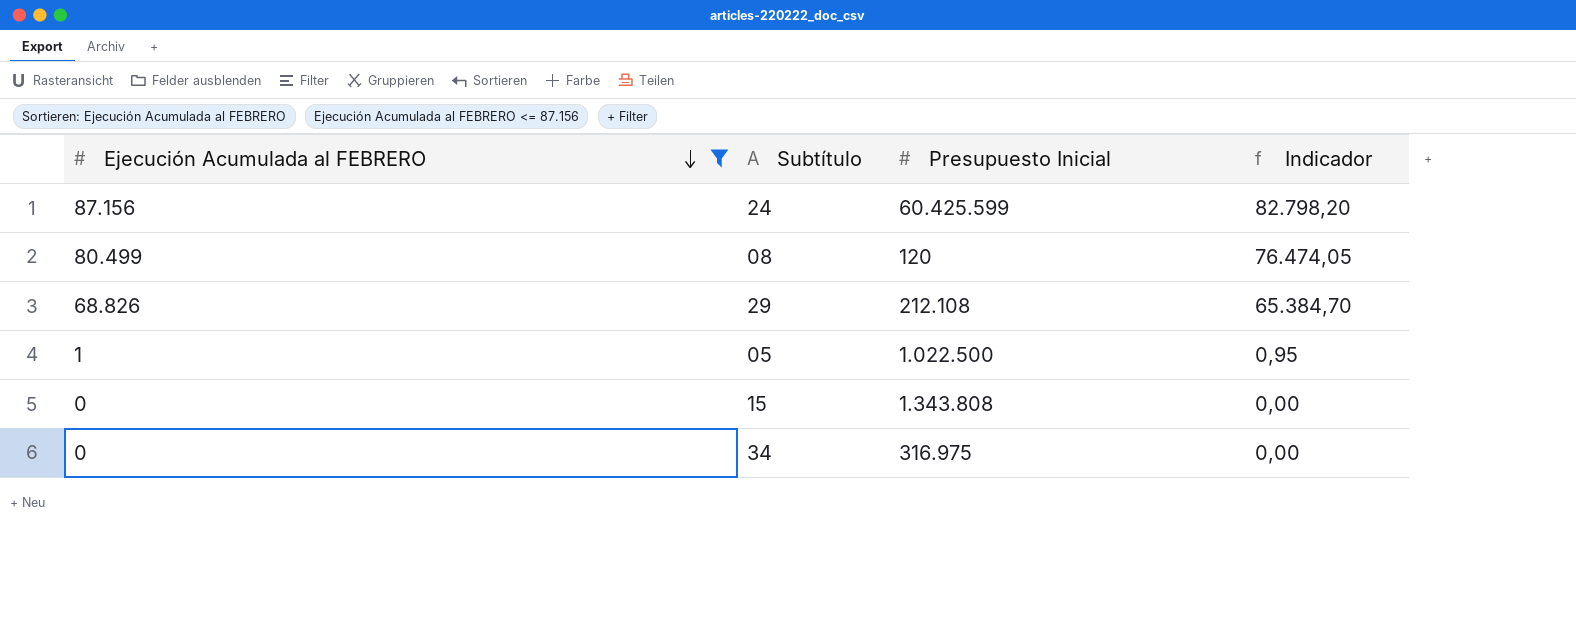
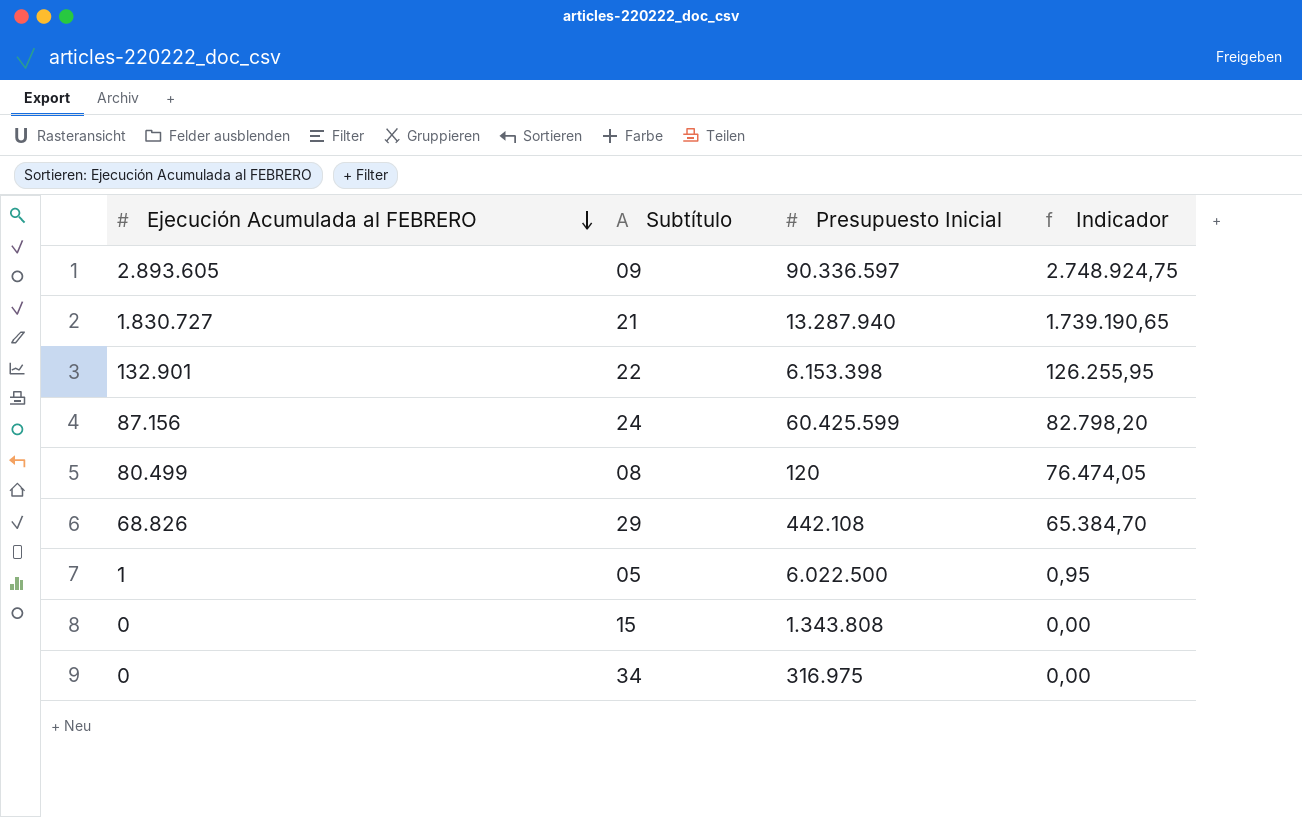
filter: Ejecución Acumulada al FEBRERO <= 87.156 -> none
29 | Presupuesto Inicial: 212.108 -> 442.108
05 | Presupuesto Inicial: 1.022.500 -> 6.022.500

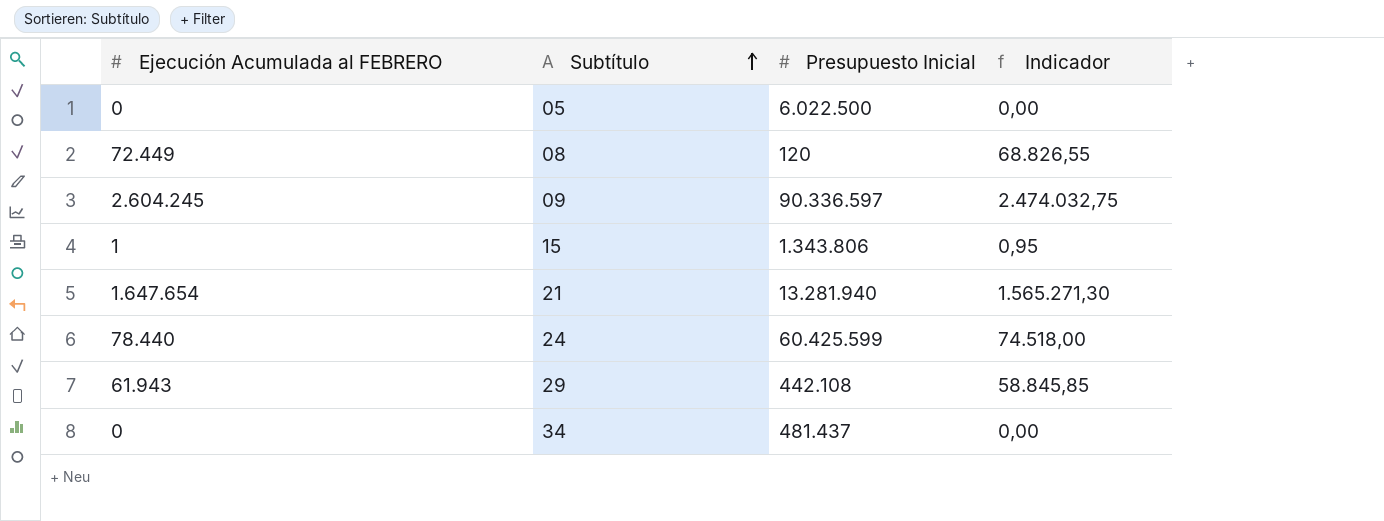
row order: Ejecución Acumulada al FEBRERO descending -> Subtítulo ascending
row 22: 132.901 | 6.153.398 | 126.255,95 -> none
05 | Ejecución Acumulada al FEBRERO: 1 -> 0
05 | Indicador: 0,95 -> 0,00
08 | Ejecución Acumulada al FEBRERO: 80.499 -> 72.449
08 | Indicador: 76.474,05 -> 68.826,55
09 | Ejecución Acumulada al FEBRERO: 2.893.605 -> 2.604.245
09 | Indicador: 2.748.924,75 -> 2.474.032,75
15 | Ejecución Acumulada al FEBRERO: 0 -> 1
15 | Presupuesto Inicial: 1.343.808 -> 1.343.806
15 | Indicador: 0,00 -> 0,95
21 | Ejecución Acumulada al FEBRERO: 1.830.727 -> 1.647.654
21 | Presupuesto Inicial: 13.287.940 -> 13.281.940
21 | Indicador: 1.739.190,65 -> 1.565.271,30
24 | Ejecución Acumulada al FEBRERO: 87.156 -> 78.440
24 | Indicador: 82.798,20 -> 74.518,00
29 | Ejecución Acumulada al FEBRERO: 68.826 -> 61.943
29 | Indicador: 65.384,70 -> 58.845,85
34 | Presupuesto Inicial: 316.975 -> 481.437

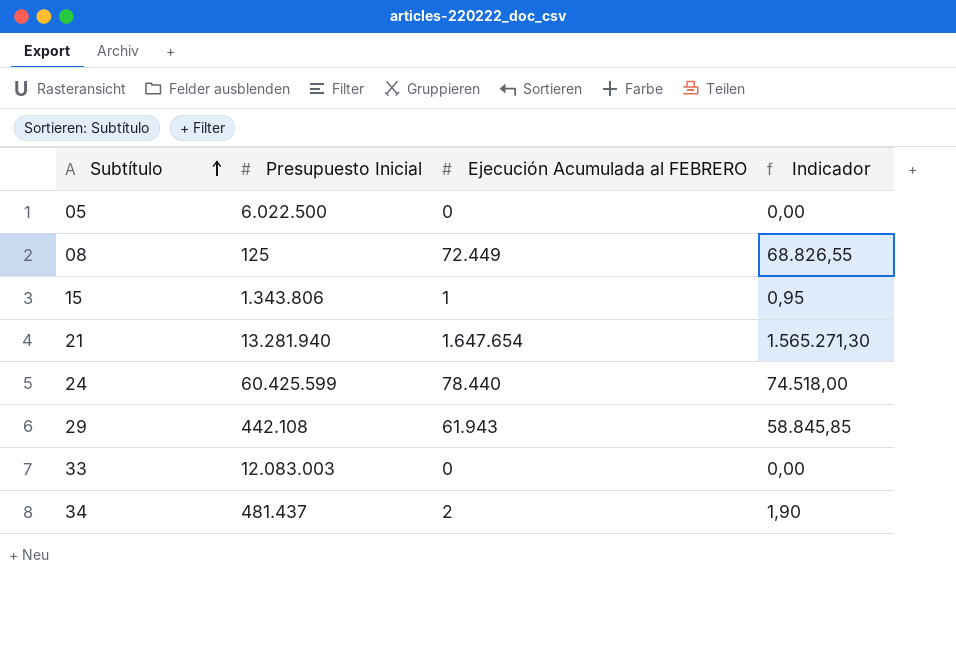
column Ejecución Acumulada al FEBRERO | position: 1 -> 3
row 09: 2.604.245 | 90.336.597 | 2.474.032,75 -> none
08 | Presupuesto Inicial: 120 -> 125
row 33: none -> 12.083.003 | 0 | 0,00
34 | Ejecución Acumulada al FEBRERO: 0 -> 2
34 | Indicador: 0,00 -> 1,90

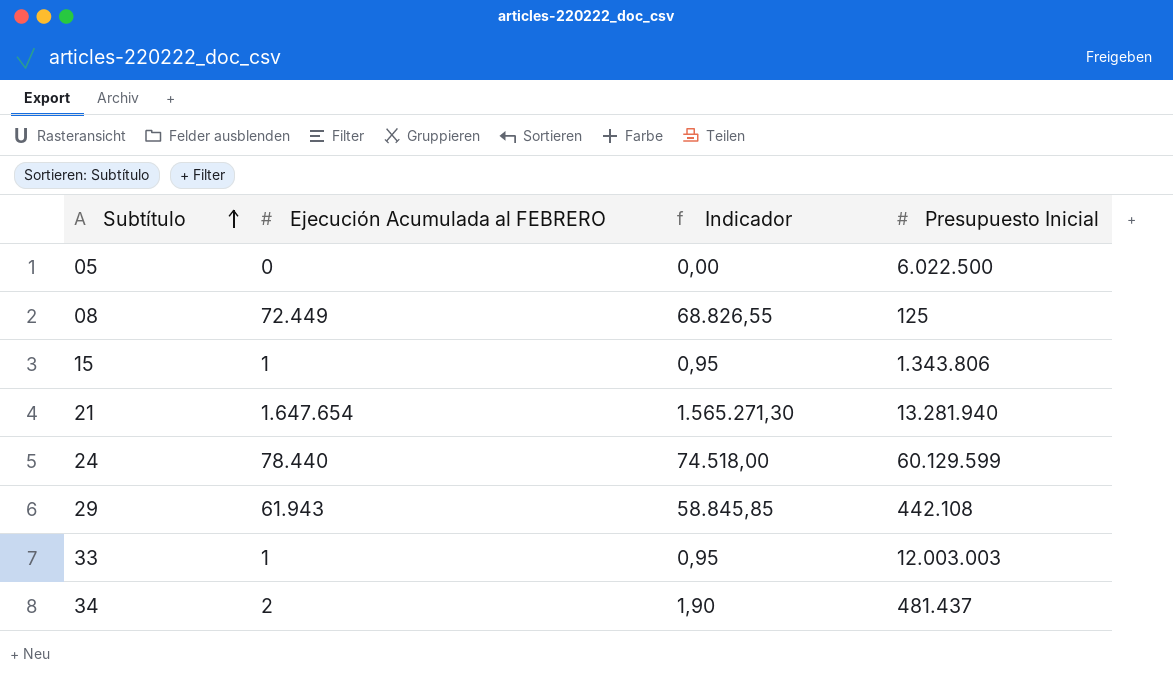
column Presupuesto Inicial | position: 2 -> 4
24 | Presupuesto Inicial: 60.425.599 -> 60.129.599
33 | Ejecución Acumulada al FEBRERO: 0 -> 1
33 | Indicador: 0,00 -> 0,95
33 | Presupuesto Inicial: 12.083.003 -> 12.003.003

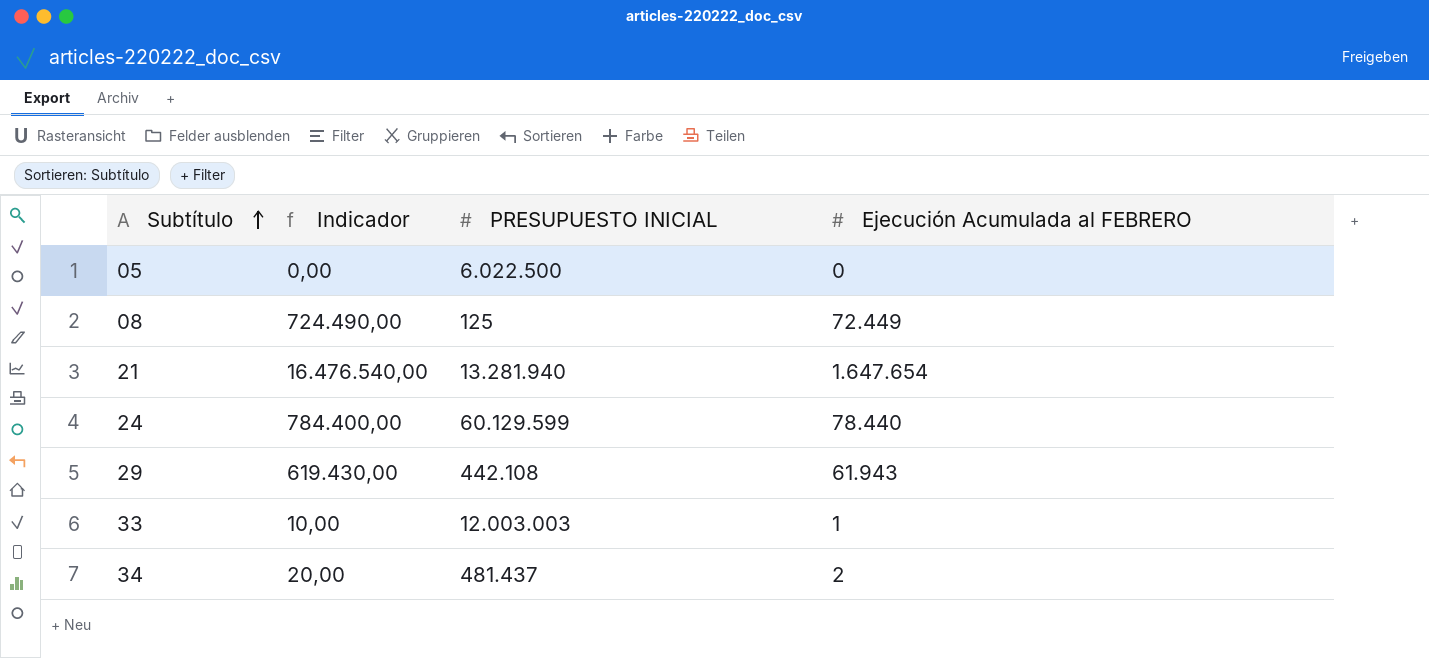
column Indicador | formula: [Ejecución Acumulada al FEBRERO] * 0,95 -> [Ejecución Acumulada al FEBRERO] * 10
column name: Presupuesto Inicial -> PRESUPUESTO INICIAL
column Ejecución Acumulada al FEBRERO | position: 2 -> 4
row 15: 1 | 0,95 | 1.343.806 -> none

